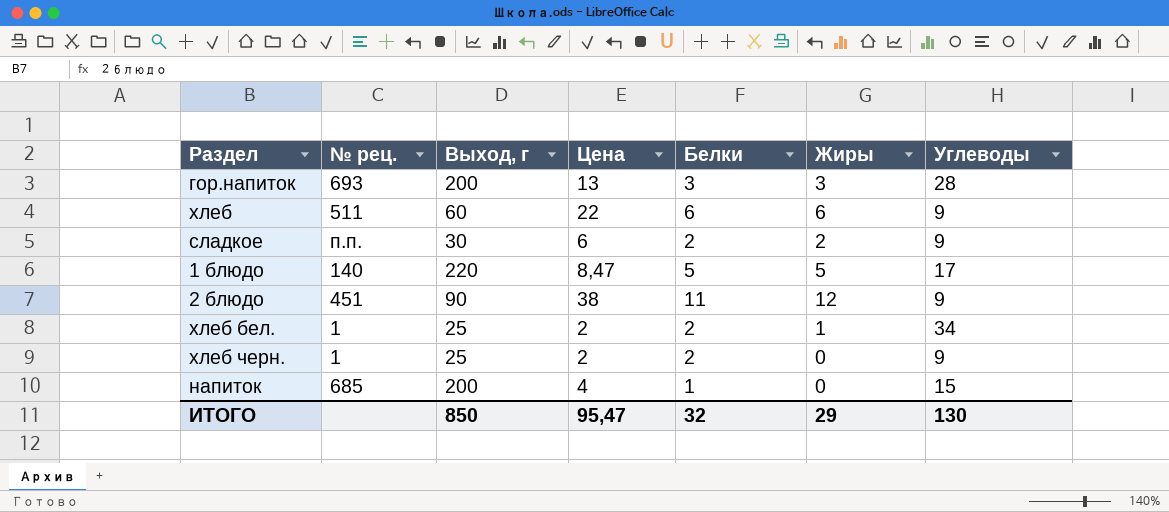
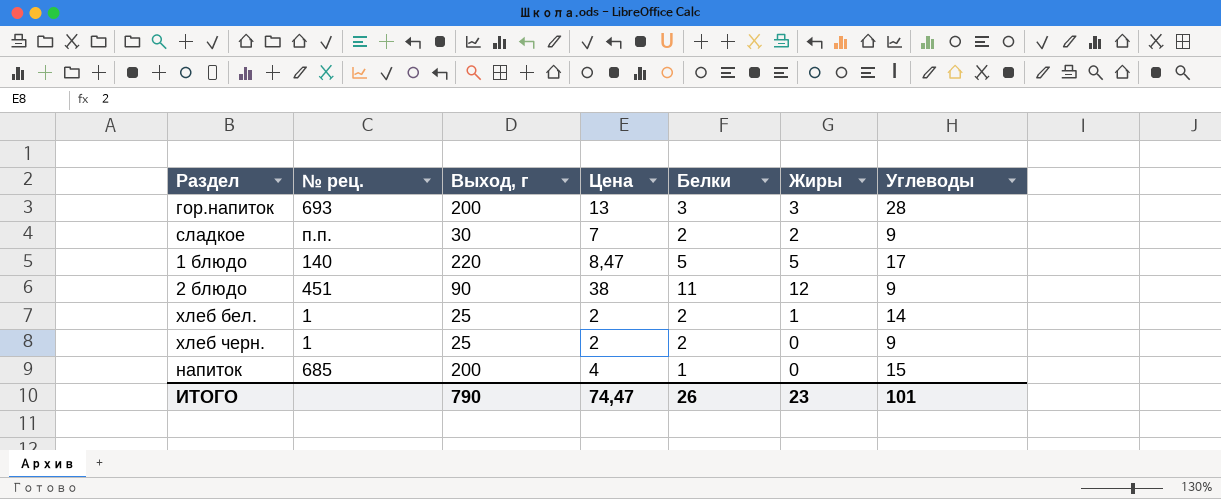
row хлеб: 511 | 60 | 22 | 6 | 6 | 9 -> none
сладкое | Цена: 6 -> 7
хлеб бел. | Углеводы: 34 -> 14
ИТОГО | Выход, г: 850 -> 790
ИТОГО | Цена: 95,47 -> 74,47
ИТОГО | Белки: 32 -> 26
ИТОГО | Жиры: 29 -> 23
ИТОГО | Углеводы: 130 -> 101

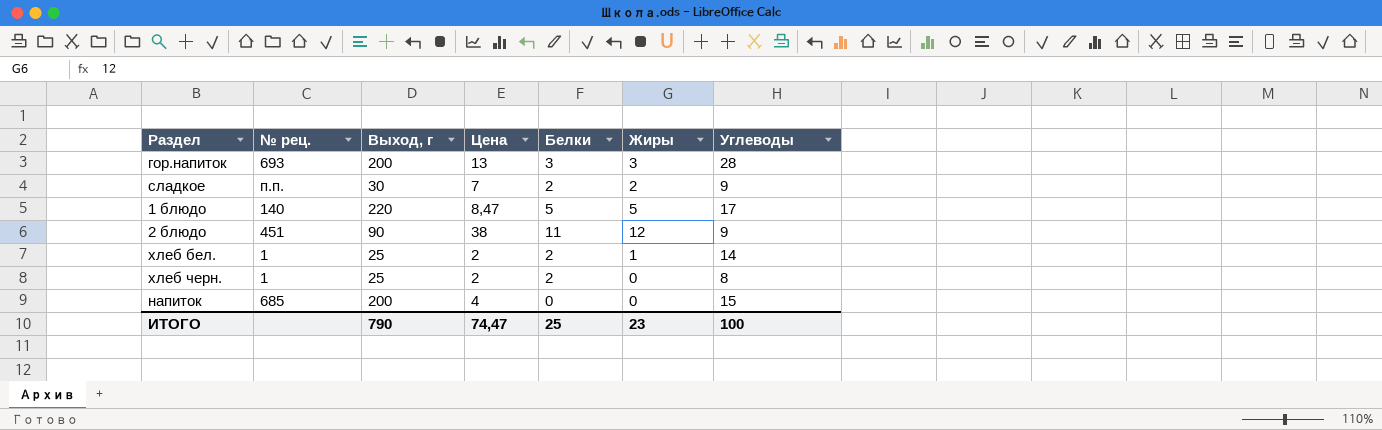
хлеб черн. | Углеводы: 9 -> 8
напиток | Белки: 1 -> 0
ИТОГО | Белки: 26 -> 25
ИТОГО | Углеводы: 101 -> 100

